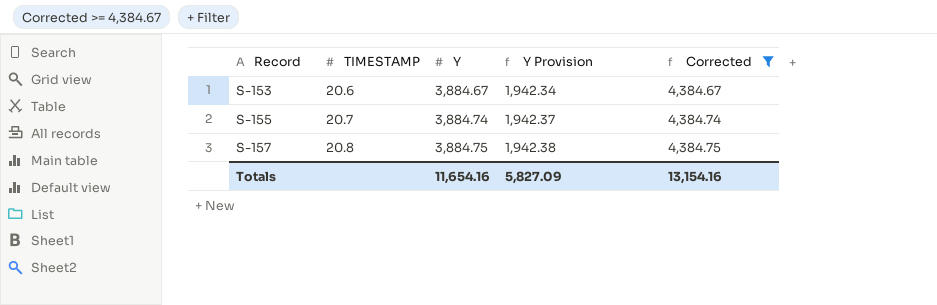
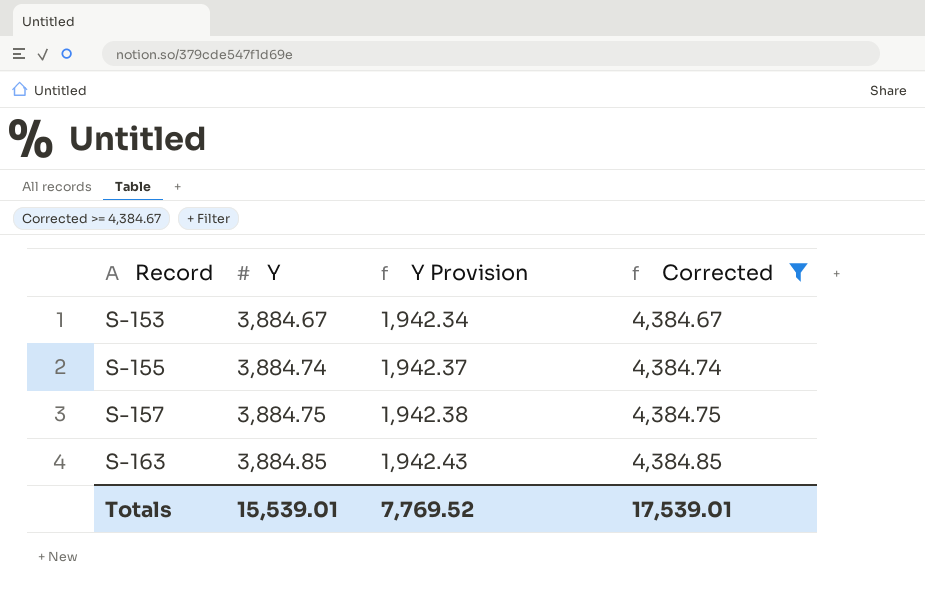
column TIMESTAMP | position: 2 -> none
row S-163: none -> 3,884.85 | 1,942.43 | 4,384.85
Totals | Y: 11,654.16 -> 15,539.01
Totals | Y Provision: 5,827.09 -> 7,769.52
Totals | Corrected: 13,154.16 -> 17,539.01

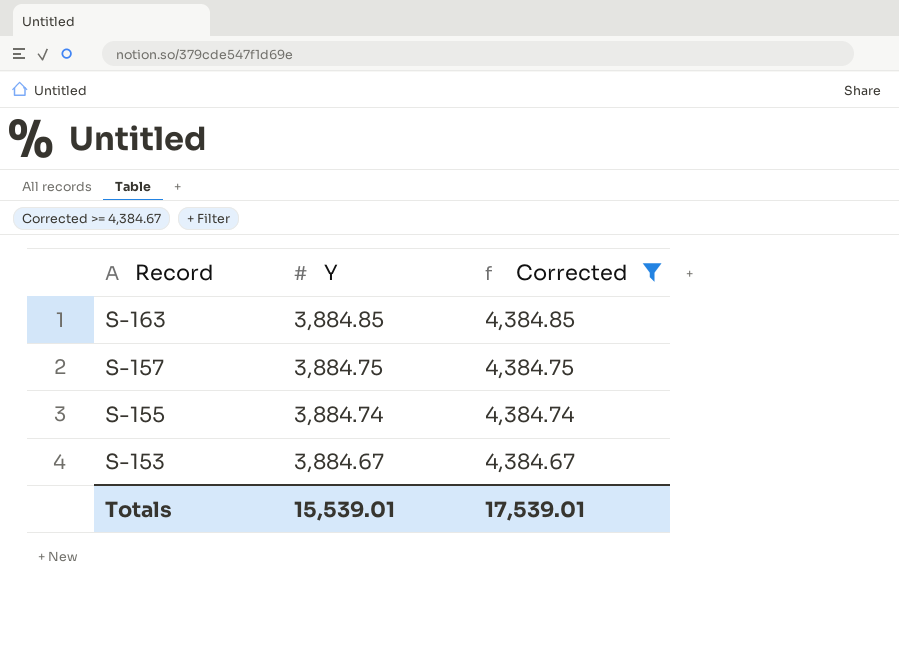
row order: Record ascending -> Record descending
column Y Provision | formula: [Y] * 0.5 -> none

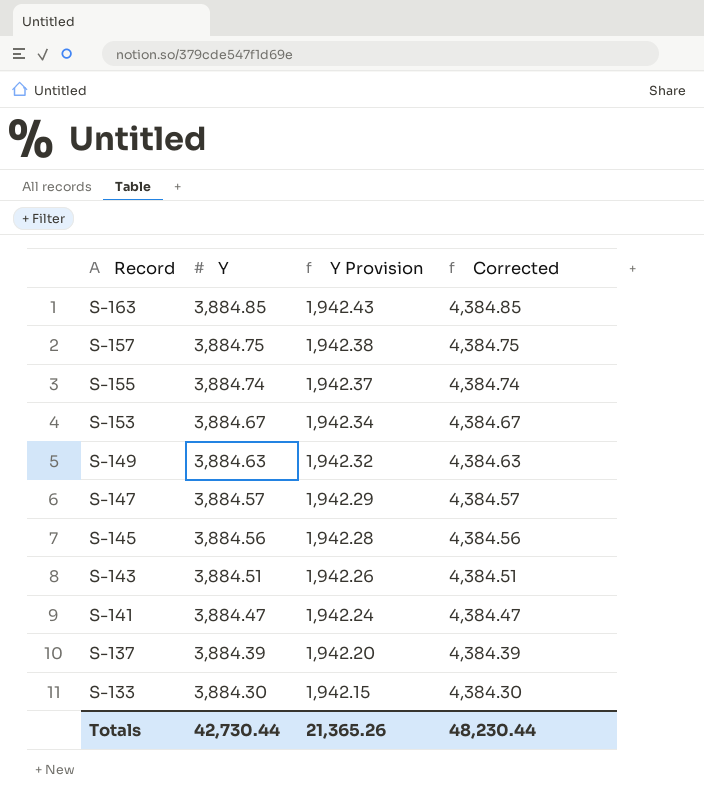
filter: Corrected >= 4,384.67 -> none
column Y Provision | formula: none -> [Y] * 0.5
Totals | Y: 15,539.01 -> 42,730.44
Totals | Corrected: 17,539.01 -> 48,230.44

